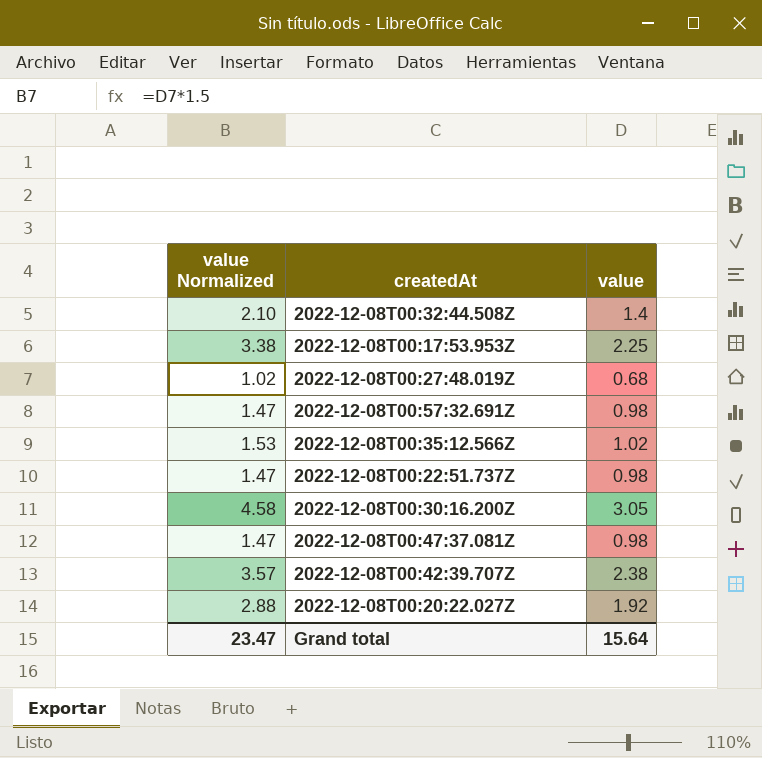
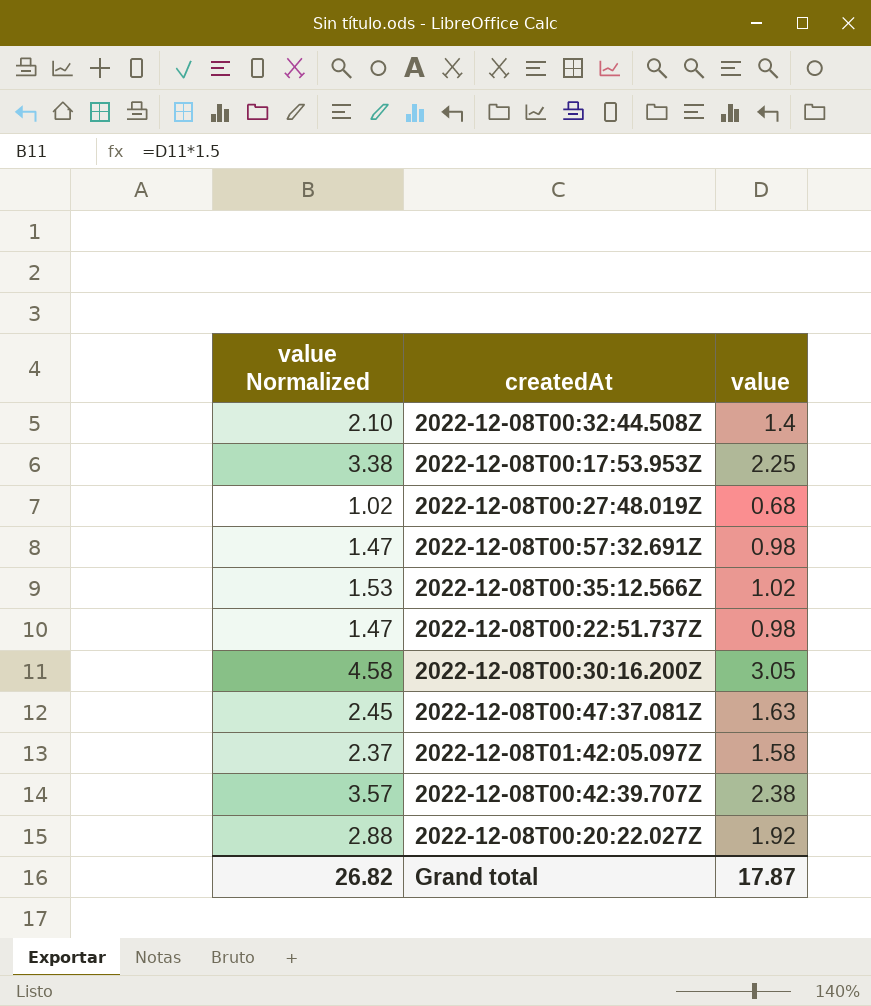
2022-12-08T00:47:37.081Z | value Normalized: 1.47 -> 2.45
2022-12-08T00:47:37.081Z | value: 0.98 -> 1.63
row 2022-12-08T01:42:05.097Z: none -> 2.37 | 1.58
Grand total | value Normalized: 23.47 -> 26.82
Grand total | value: 15.64 -> 17.87

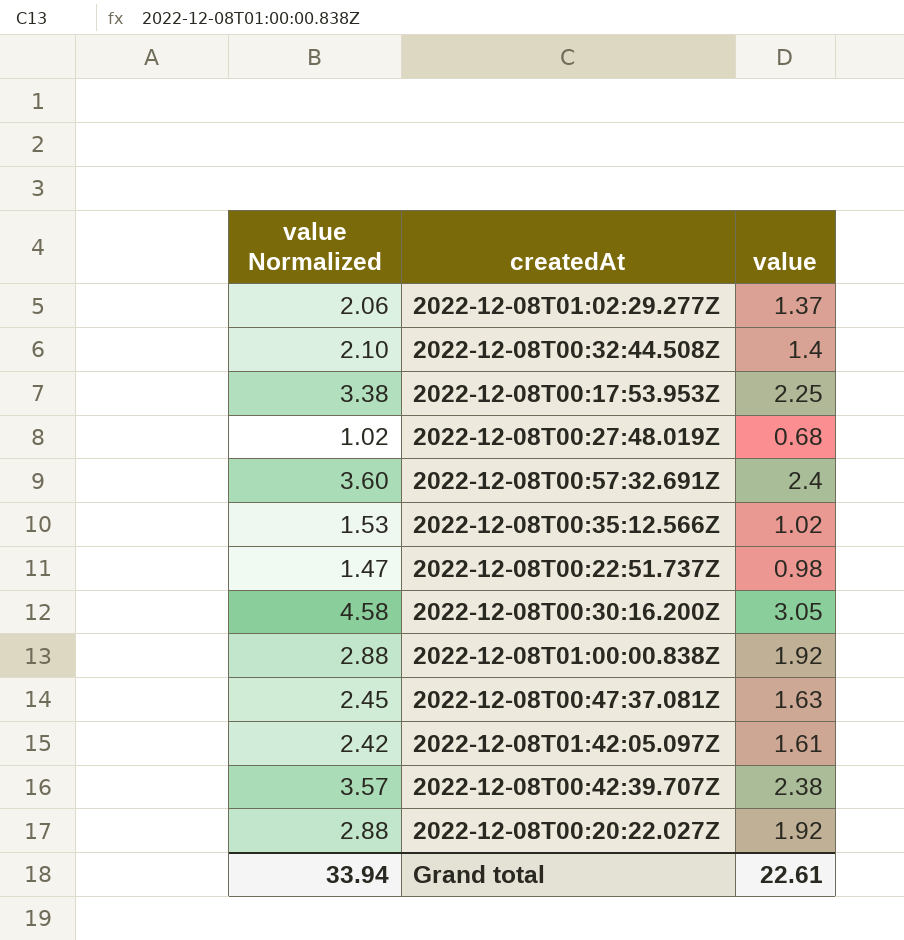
row 2022-12-08T01:02:29.277Z: none -> 2.06 | 1.37
2022-12-08T00:57:32.691Z | value Normalized: 1.47 -> 3.60
2022-12-08T00:57:32.691Z | value: 0.98 -> 2.4
row 2022-12-08T01:00:00.838Z: none -> 2.88 | 1.92
2022-12-08T01:42:05.097Z | value Normalized: 2.37 -> 2.42
2022-12-08T01:42:05.097Z | value: 1.58 -> 1.61
Grand total | value Normalized: 26.82 -> 33.94
Grand total | value: 17.87 -> 22.61

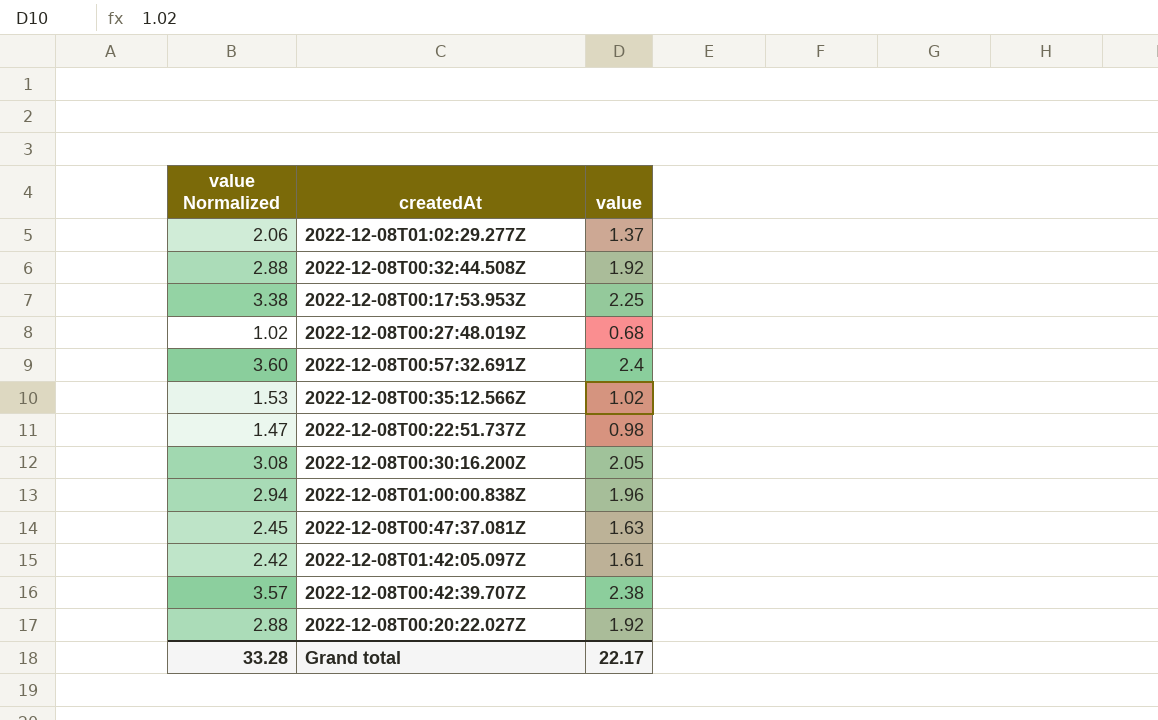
2022-12-08T00:32:44.508Z | value Normalized: 2.10 -> 2.88
2022-12-08T00:32:44.508Z | value: 1.4 -> 1.92
2022-12-08T00:30:16.200Z | value Normalized: 4.58 -> 3.08
2022-12-08T00:30:16.200Z | value: 3.05 -> 2.05
2022-12-08T01:00:00.838Z | value Normalized: 2.88 -> 2.94
2022-12-08T01:00:00.838Z | value: 1.92 -> 1.96
Grand total | value Normalized: 33.94 -> 33.28
Grand total | value: 22.61 -> 22.17

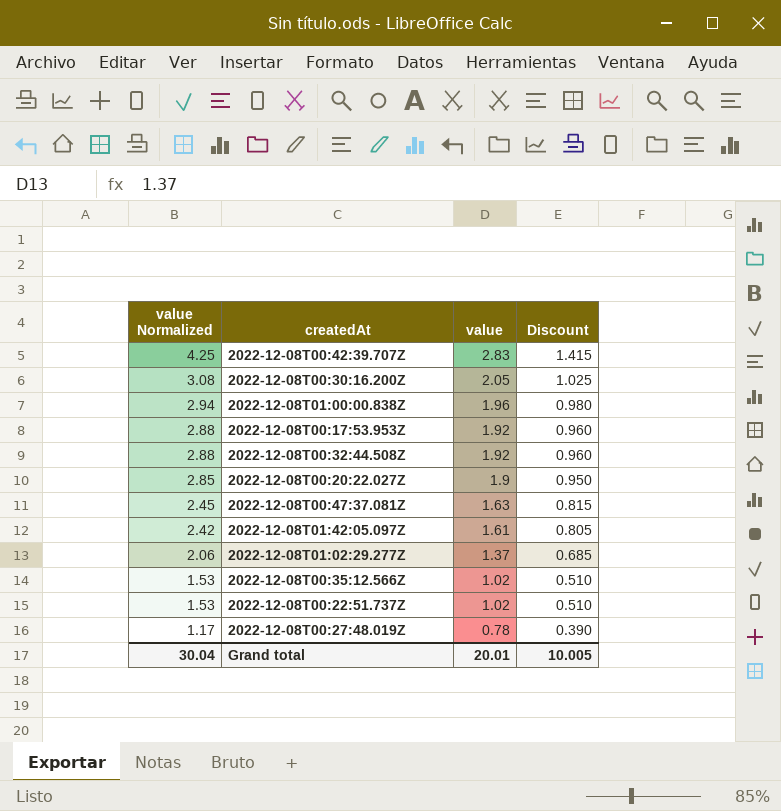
row order: none -> value Normalized descending
column Discount | formula: none -> [value] * 0.5
row 2022-12-08T00:57:32.691Z: 3.60 | 2.4 -> none
2022-12-08T00:42:39.707Z | value Normalized: 3.57 -> 4.25
2022-12-08T00:42:39.707Z | value: 2.38 -> 2.83
2022-12-08T00:17:53.953Z | value Normalized: 3.38 -> 2.88
2022-12-08T00:17:53.953Z | value: 2.25 -> 1.92
2022-12-08T00:20:22.027Z | value Normalized: 2.88 -> 2.85
2022-12-08T00:20:22.027Z | value: 1.92 -> 1.9
2022-12-08T00:22:51.737Z | value Normalized: 1.47 -> 1.53
2022-12-08T00:22:51.737Z | value: 0.98 -> 1.02
2022-12-08T00:27:48.019Z | value Normalized: 1.02 -> 1.17
2022-12-08T00:27:48.019Z | value: 0.68 -> 0.78
Grand total | value Normalized: 33.28 -> 30.04
Grand total | value: 22.17 -> 20.01

